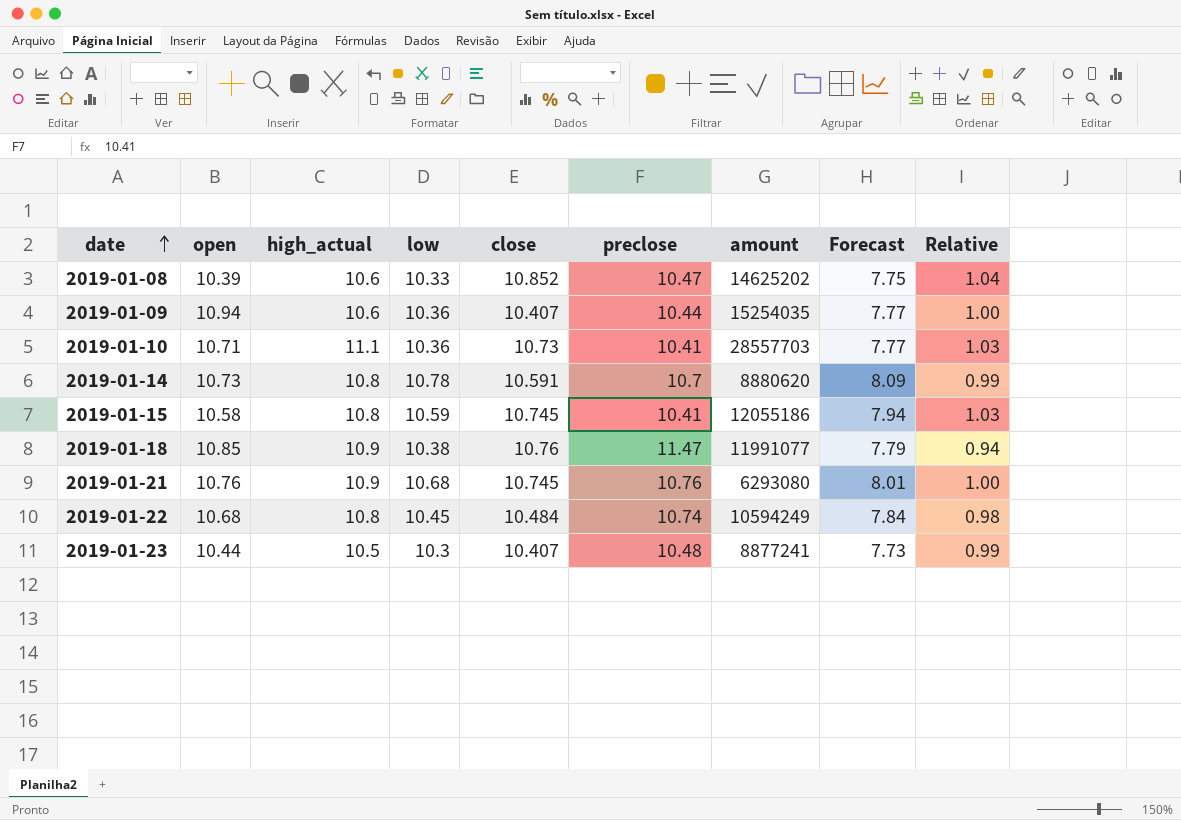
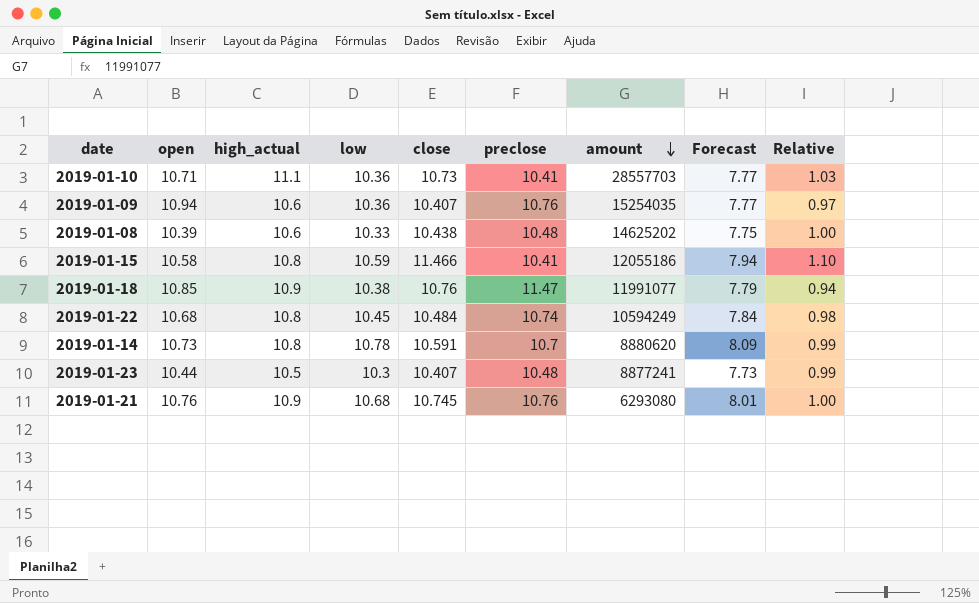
row order: date ascending -> amount descending
2019-01-09 | preclose: 10.44 -> 10.76
2019-01-09 | Relative: 1.00 -> 0.97
2019-01-08 | close: 10.852 -> 10.438
2019-01-08 | preclose: 10.47 -> 10.48
2019-01-08 | Relative: 1.04 -> 1.00
2019-01-15 | close: 10.745 -> 11.466
2019-01-15 | Relative: 1.03 -> 1.10

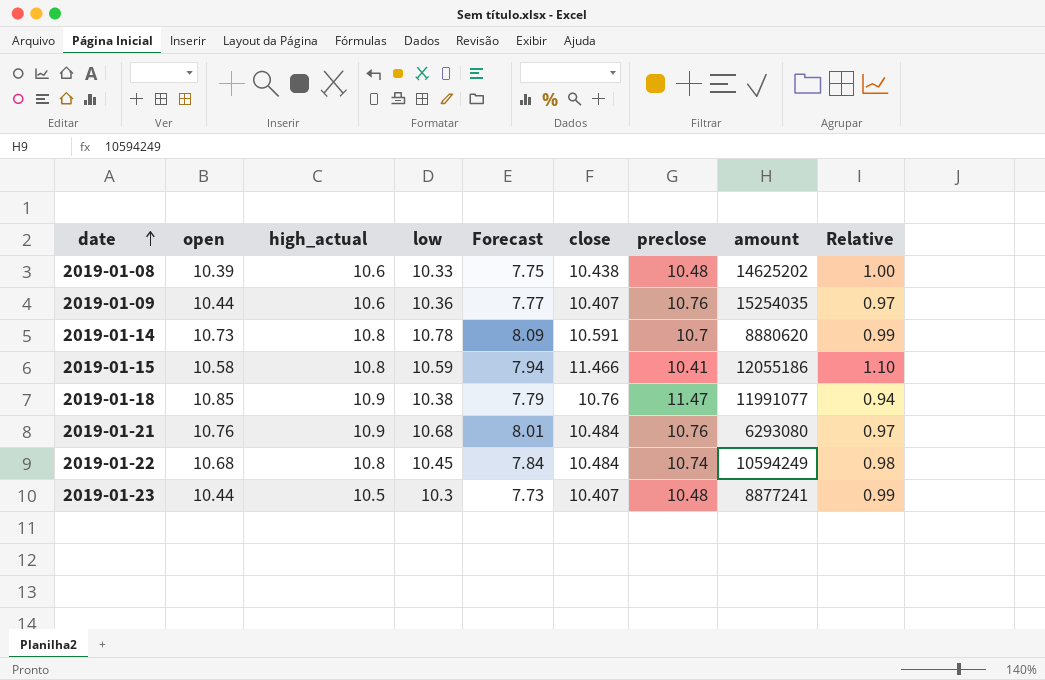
row order: amount descending -> date ascending
column Forecast | position: 8 -> 5
row 2019-01-10: 10.71 | 11.1 | 10.36 | 10.73 | 10.41 | 28557703 | 7.77 | 1.03 -> none
2019-01-09 | open: 10.94 -> 10.44
2019-01-21 | close: 10.745 -> 10.484
2019-01-21 | Relative: 1.00 -> 0.97

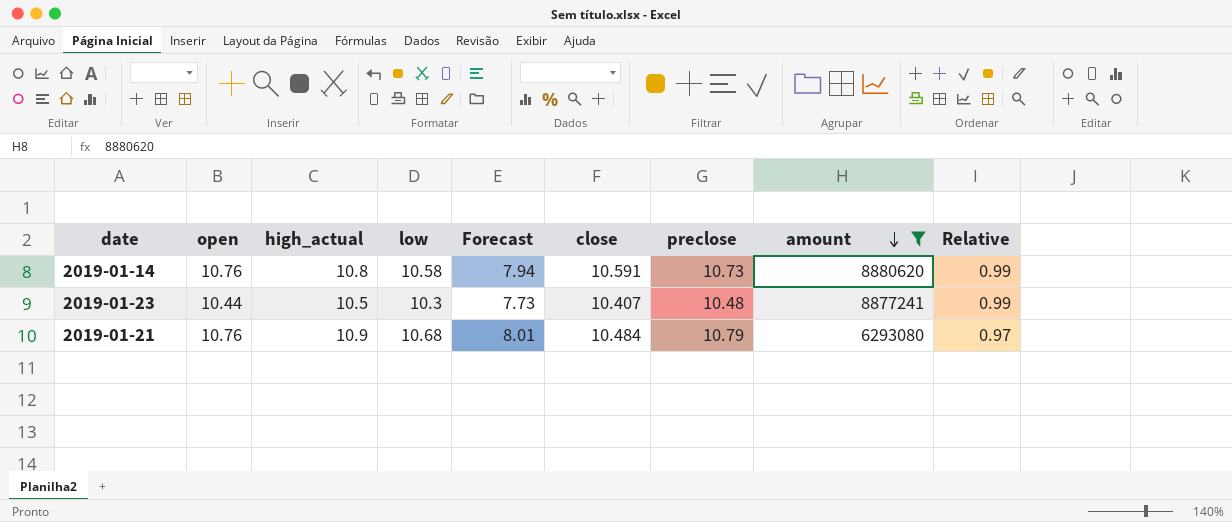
filter: none -> amount <= 8880620
row order: date ascending -> amount descending
2019-01-14 | open: 10.73 -> 10.76
2019-01-14 | low: 10.78 -> 10.58
2019-01-14 | Forecast: 8.09 -> 7.94
2019-01-14 | preclose: 10.7 -> 10.73
2019-01-21 | preclose: 10.76 -> 10.79

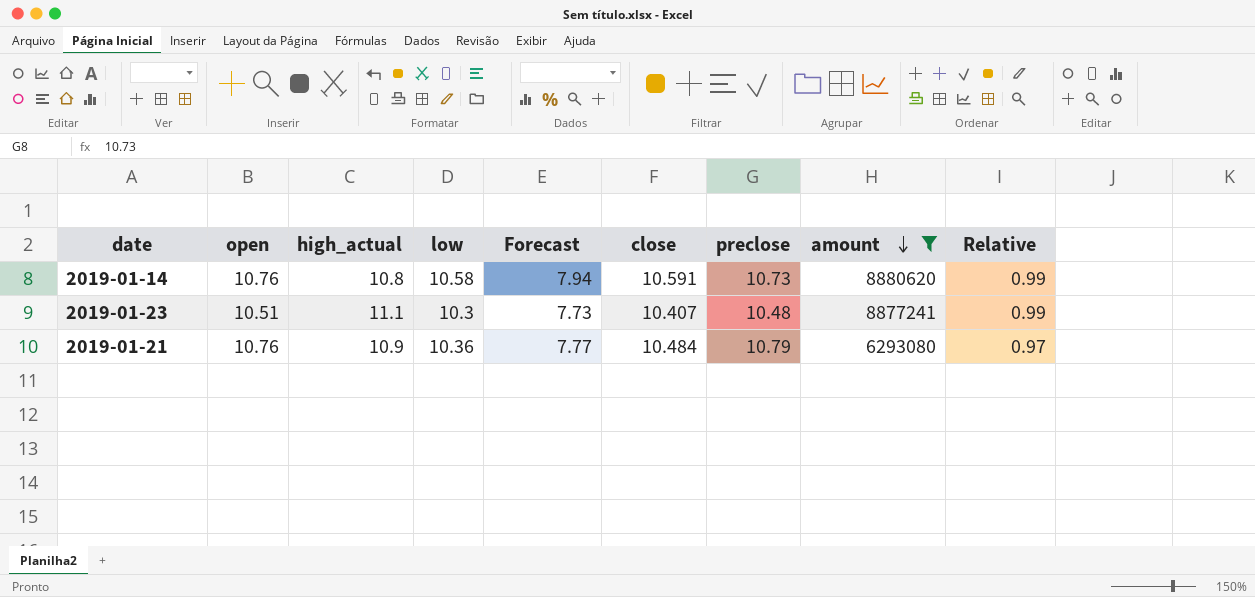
2019-01-23 | open: 10.44 -> 10.51
2019-01-23 | high_actual: 10.5 -> 11.1
2019-01-21 | low: 10.68 -> 10.36
2019-01-21 | Forecast: 8.01 -> 7.77

